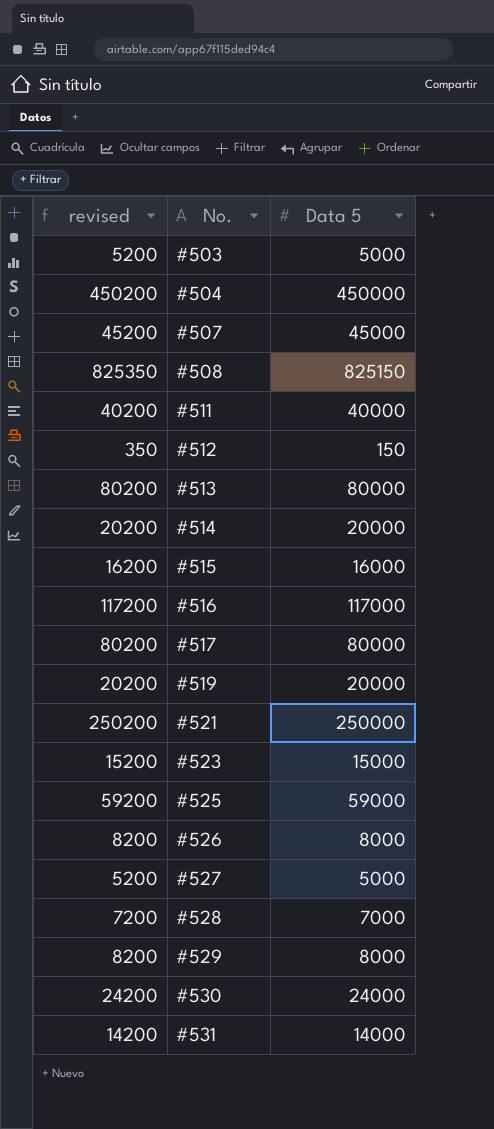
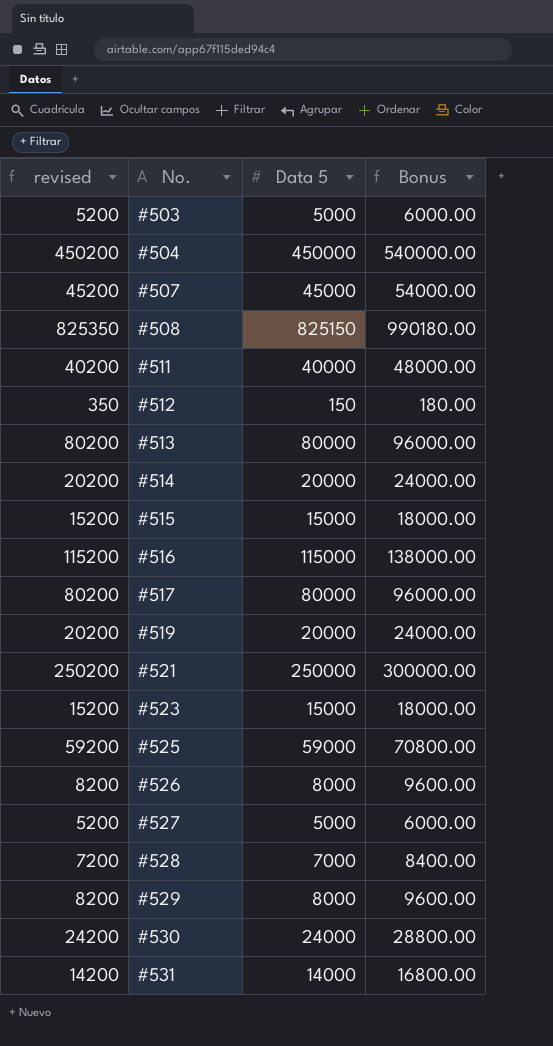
column Bonus | formula: none -> [Data 5] * 1.2
#515 | revised: 16200 -> 15200
#515 | Data 5: 16000 -> 15000
#516 | revised: 117200 -> 115200
#516 | Data 5: 117000 -> 115000

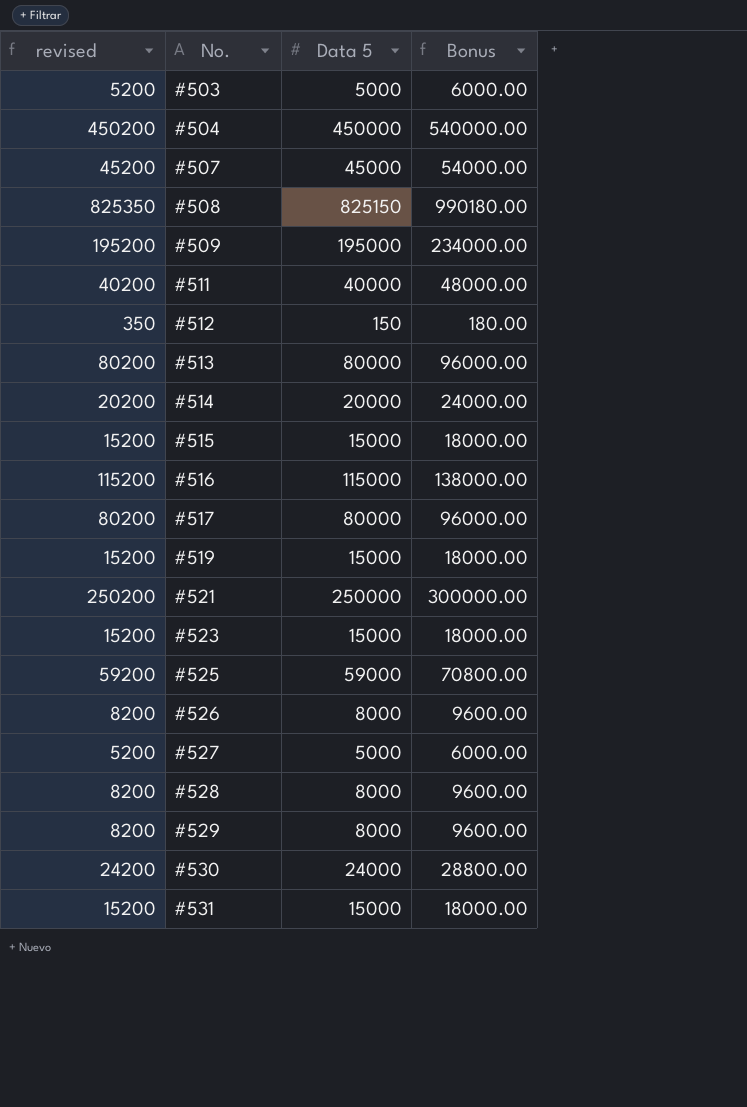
row #509: none -> 195200 | 195000 | 234000.00
#519 | revised: 20200 -> 15200
#519 | Data 5: 20000 -> 15000
#519 | Bonus: 24000.00 -> 18000.00
#528 | revised: 7200 -> 8200
#528 | Data 5: 7000 -> 8000
#528 | Bonus: 8400.00 -> 9600.00
#531 | revised: 14200 -> 15200
#531 | Data 5: 14000 -> 15000
#531 | Bonus: 16800.00 -> 18000.00

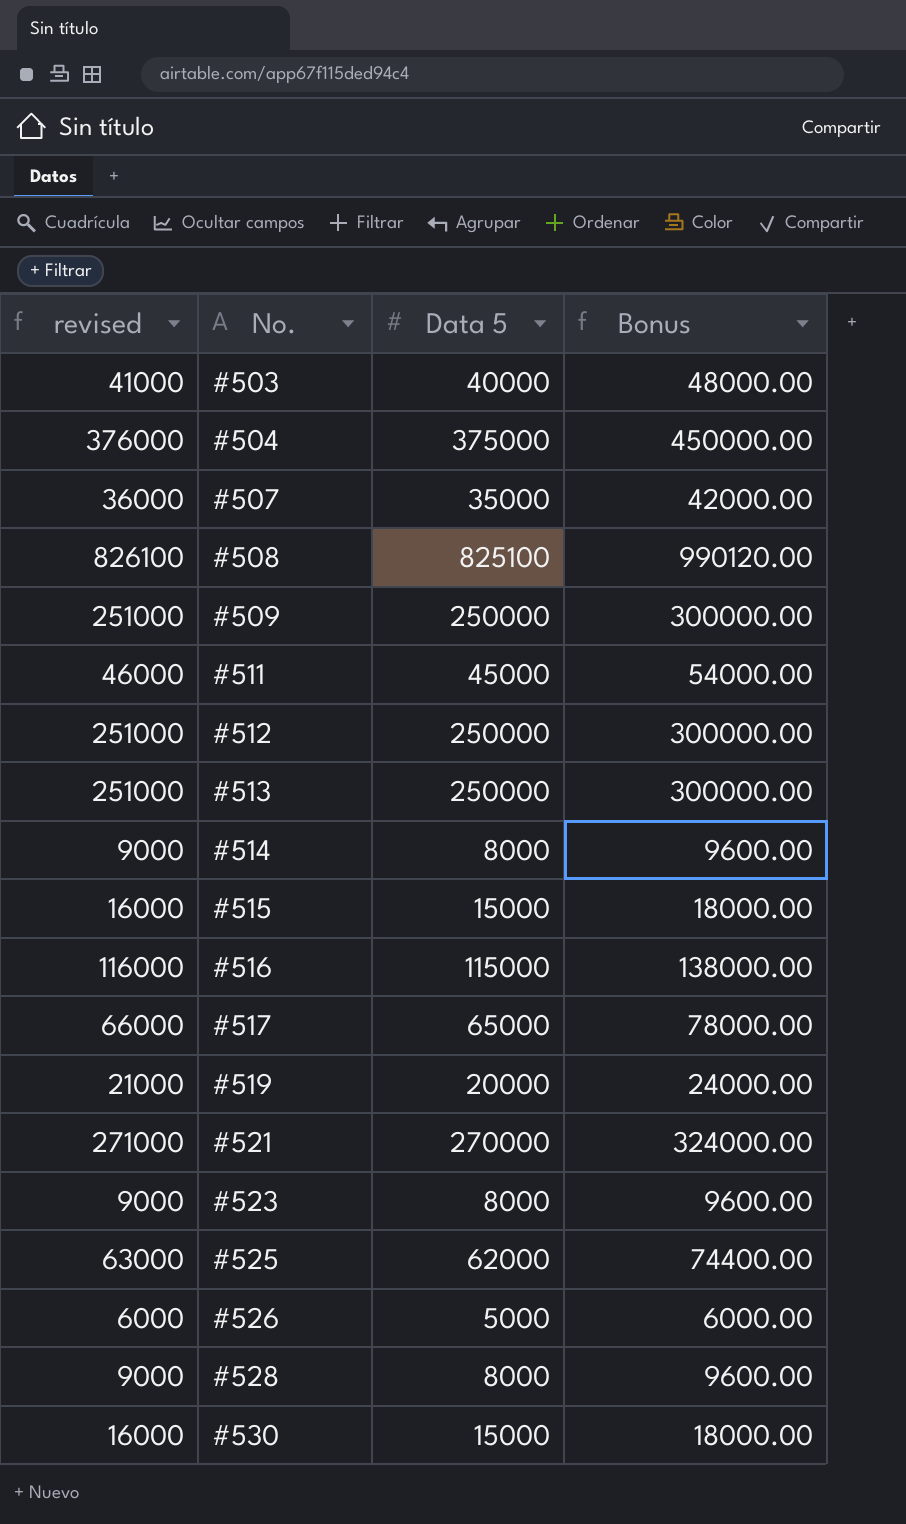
column revised | formula: [Data 5] + 200 -> [Data 5] + 1000
row #527: 5200 | 5000 | 6000.00 -> none
row #529: 8200 | 8000 | 9600.00 -> none
row #531: 15200 | 15000 | 18000.00 -> none
#503 | Data 5: 5000 -> 40000
#503 | Bonus: 6000.00 -> 48000.00
#504 | Data 5: 450000 -> 375000
#504 | Bonus: 540000.00 -> 450000.00
#507 | Data 5: 45000 -> 35000
#507 | Bonus: 54000.00 -> 42000.00
#508 | Data 5: 825150 -> 825100
#508 | Bonus: 990180.00 -> 990120.00
#509 | Data 5: 195000 -> 250000
#509 | Bonus: 234000.00 -> 300000.00
#511 | Data 5: 40000 -> 45000
#511 | Bonus: 48000.00 -> 54000.00
#512 | Data 5: 150 -> 250000
#512 | Bonus: 180.00 -> 300000.00
#513 | Data 5: 80000 -> 250000
#513 | Bonus: 96000.00 -> 300000.00
#514 | Data 5: 20000 -> 8000
#514 | Bonus: 24000.00 -> 9600.00
#517 | Data 5: 80000 -> 65000
#517 | Bonus: 96000.00 -> 78000.00
#519 | Data 5: 15000 -> 20000
#519 | Bonus: 18000.00 -> 24000.00
#521 | Data 5: 250000 -> 270000
#521 | Bonus: 300000.00 -> 324000.00
#523 | Data 5: 15000 -> 8000
#523 | Bonus: 18000.00 -> 9600.00
#525 | Data 5: 59000 -> 62000
#525 | Bonus: 70800.00 -> 74400.00
#526 | Data 5: 8000 -> 5000
#526 | Bonus: 9600.00 -> 6000.00
#530 | Data 5: 24000 -> 15000
#530 | Bonus: 28800.00 -> 18000.00

